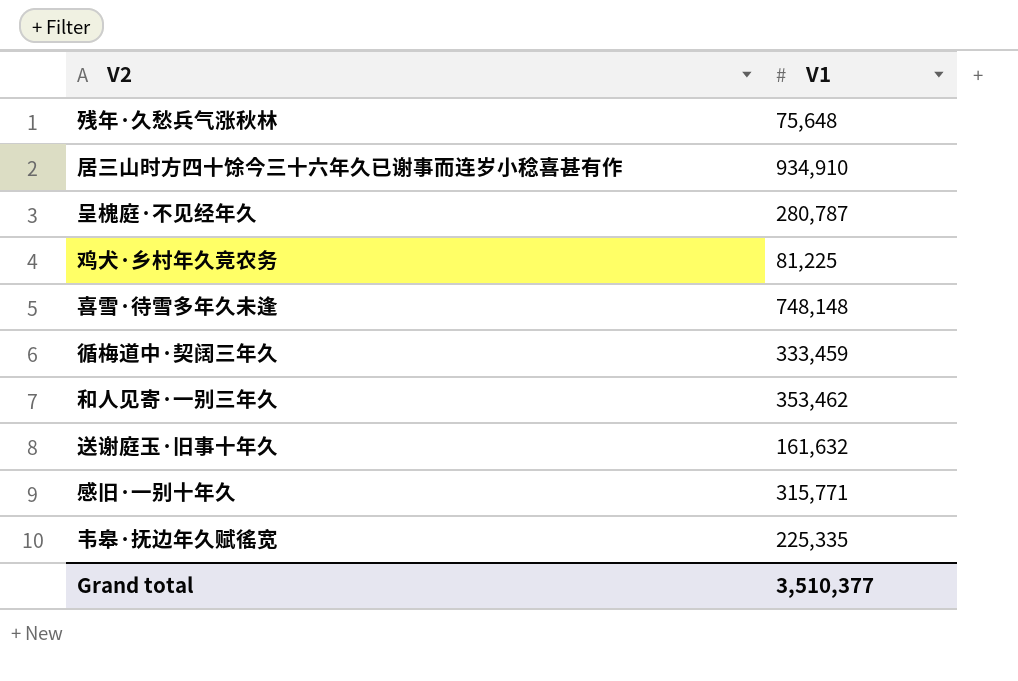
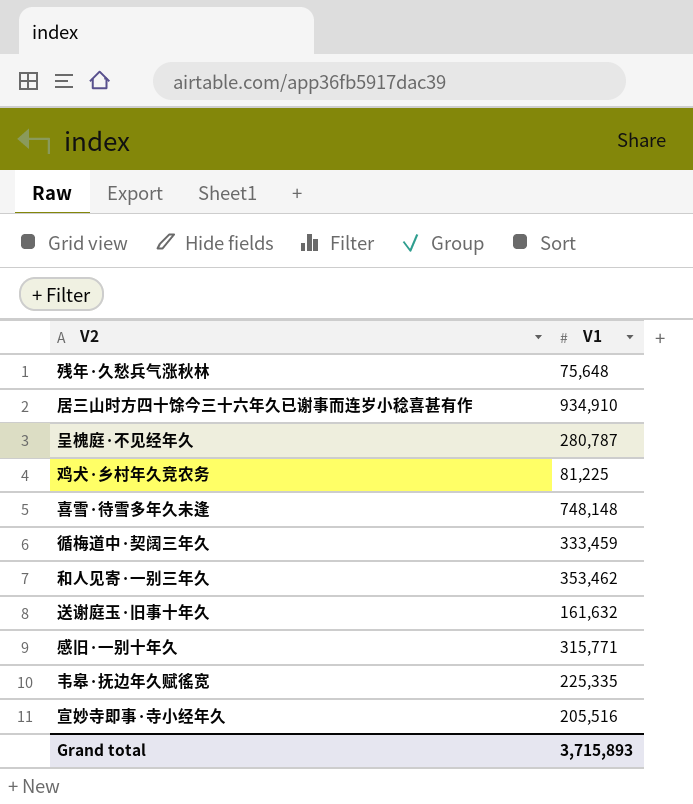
row 宣妙寺即事·寺小经年久: none -> 205,516
Grand total | V1: 3,510,377 -> 3,715,893

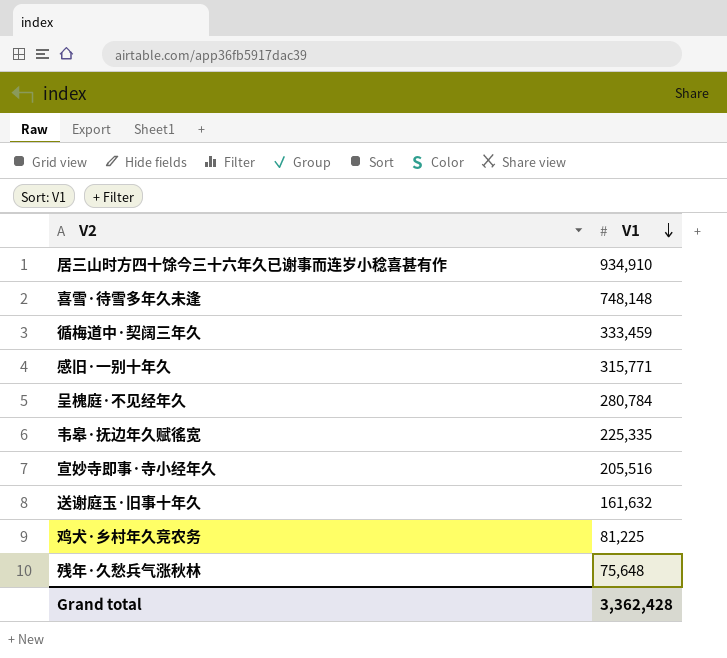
row order: none -> V1 descending
row 和人见寄·一别三年久: 353,462 -> none
呈槐庭·不见经年久 | V1: 280,787 -> 280,784
Grand total | V1: 3,715,893 -> 3,362,428

